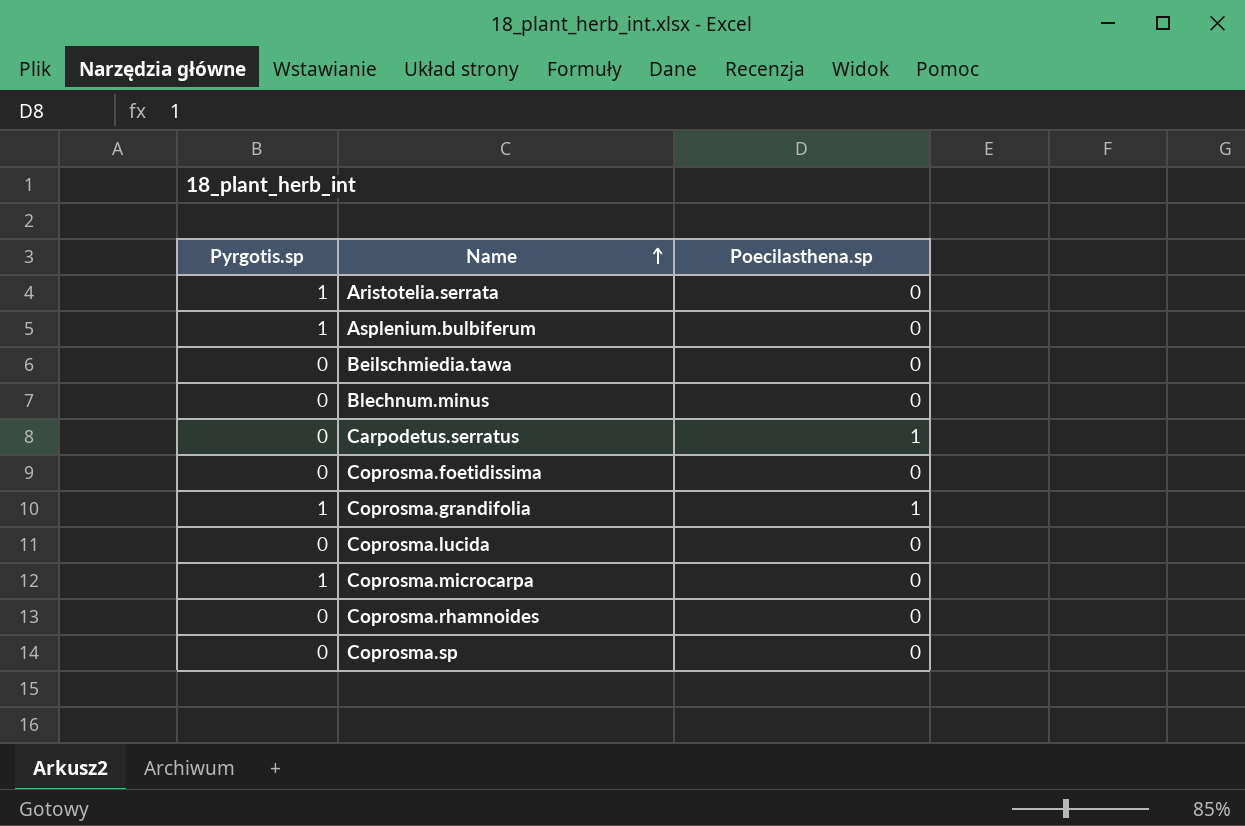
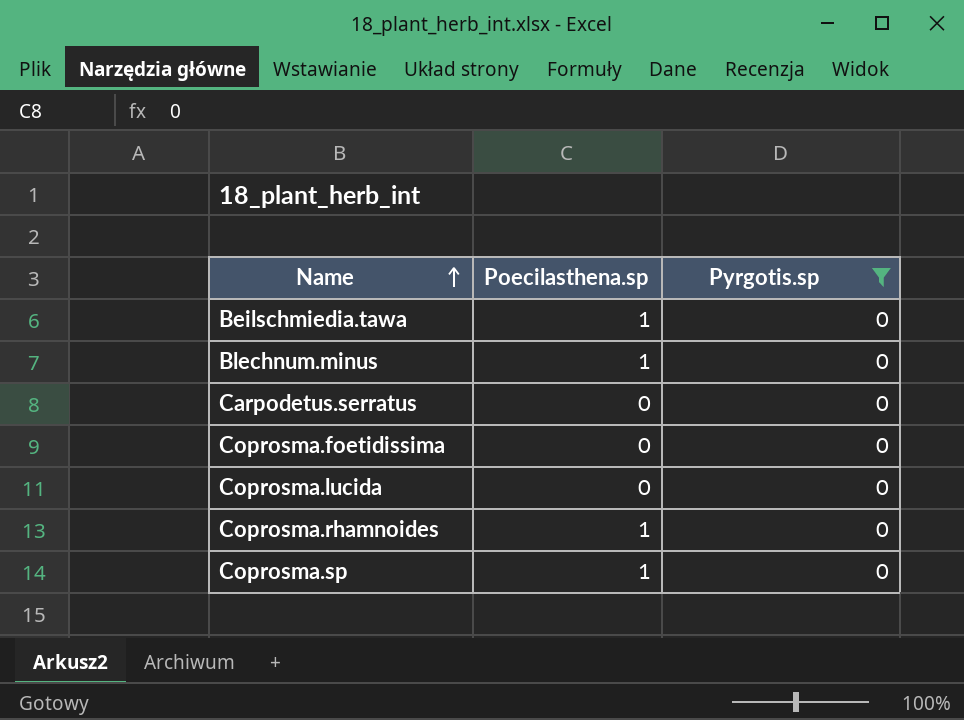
filter: none -> Pyrgotis.sp = 0
column Pyrgotis.sp | position: 1 -> 3
Beilschmiedia.tawa | Poecilasthena.sp: 0 -> 1
Blechnum.minus | Poecilasthena.sp: 0 -> 1
Carpodetus.serratus | Poecilasthena.sp: 1 -> 0
Coprosma.rhamnoides | Poecilasthena.sp: 0 -> 1
Coprosma.sp | Poecilasthena.sp: 0 -> 1

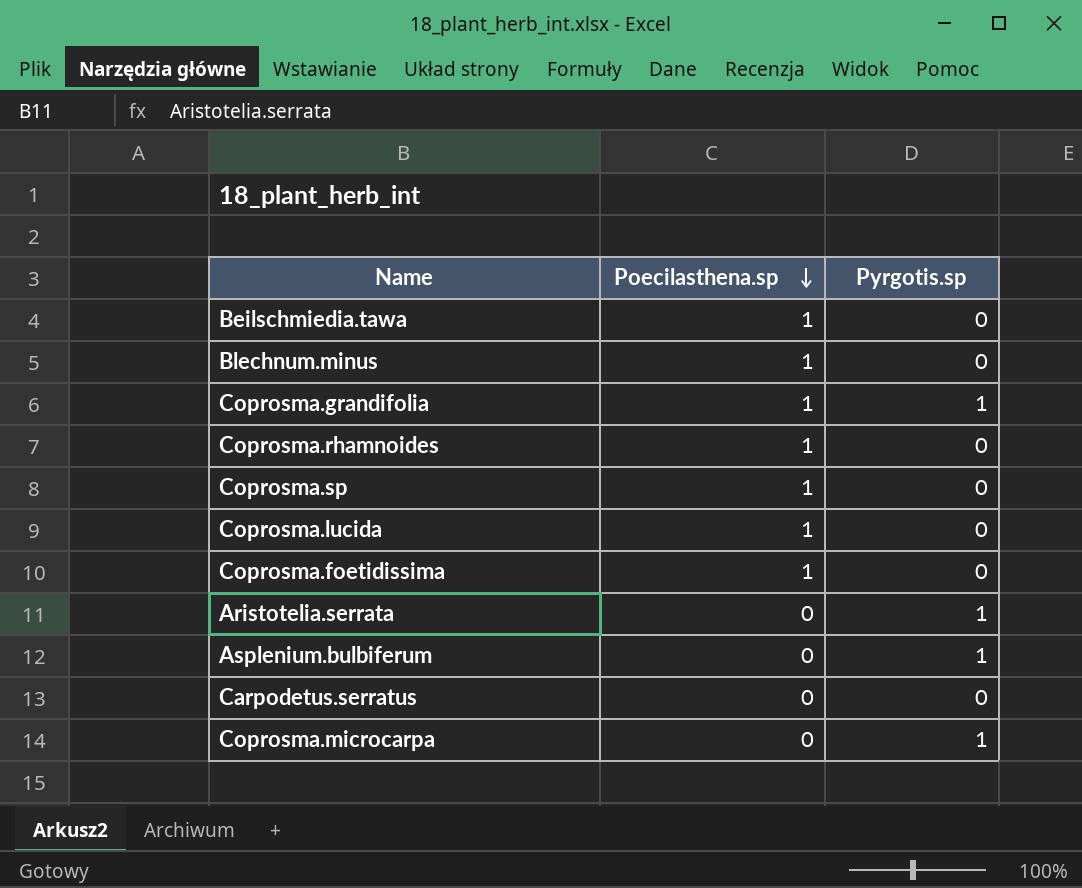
filter: Pyrgotis.sp = 0 -> none
row order: Name ascending -> Poecilasthena.sp descending
Coprosma.lucida | Poecilasthena.sp: 0 -> 1
Coprosma.foetidissima | Poecilasthena.sp: 0 -> 1

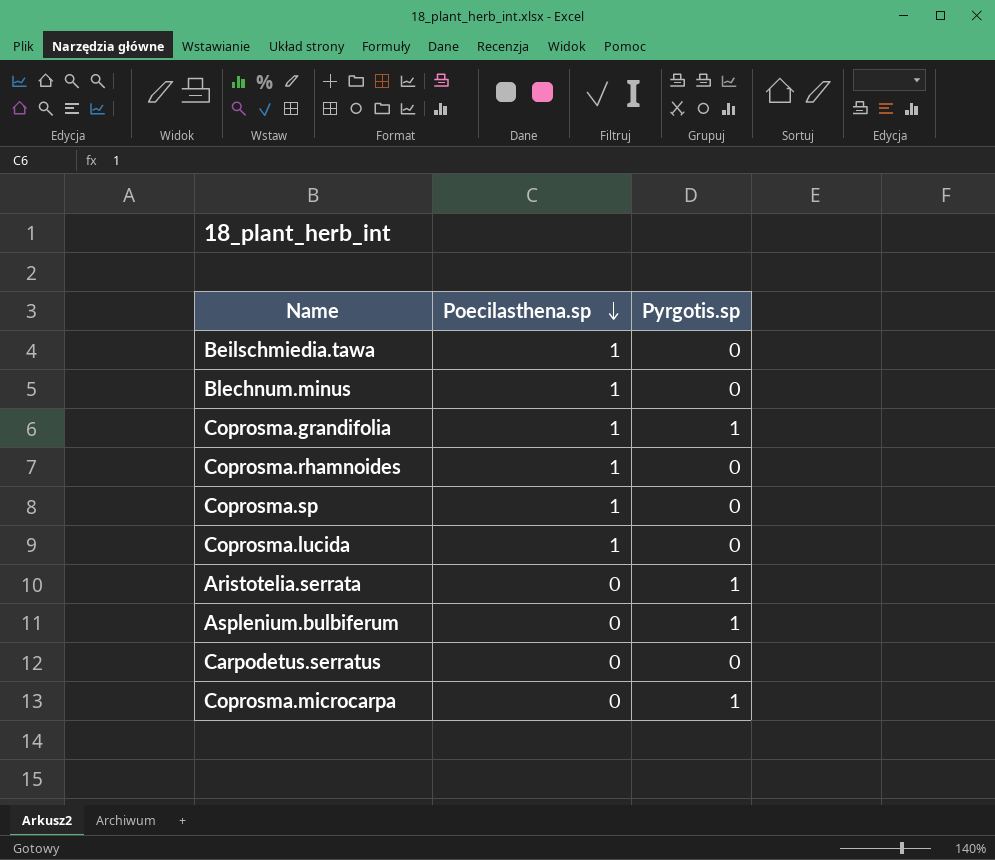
row Coprosma.foetidissima: 1 | 0 -> none

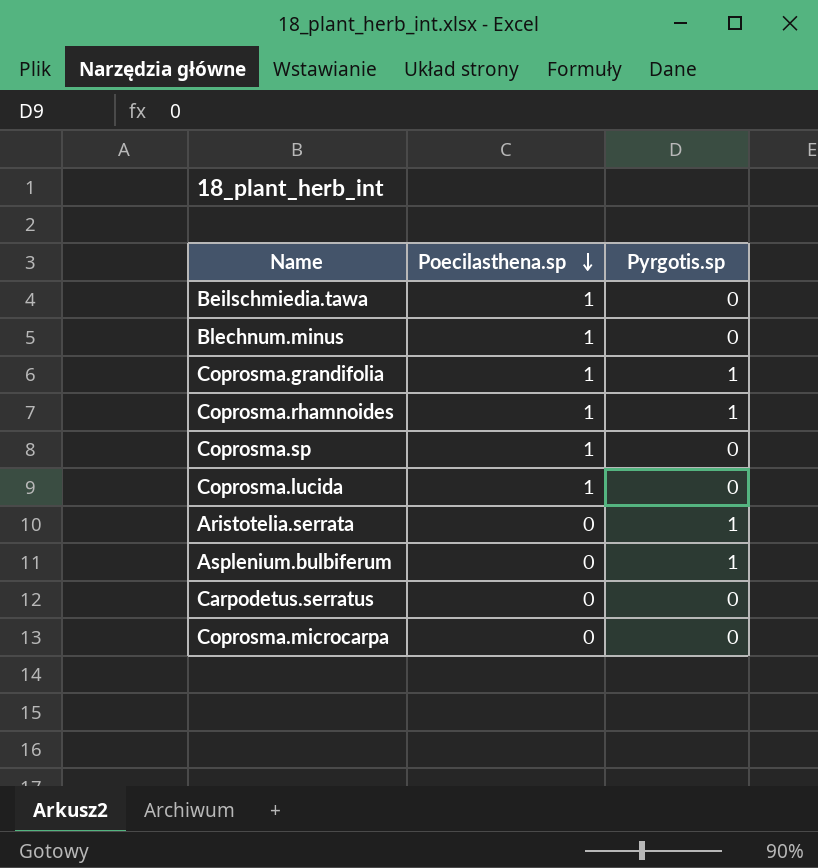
Coprosma.rhamnoides | Pyrgotis.sp: 0 -> 1
Coprosma.microcarpa | Pyrgotis.sp: 1 -> 0

